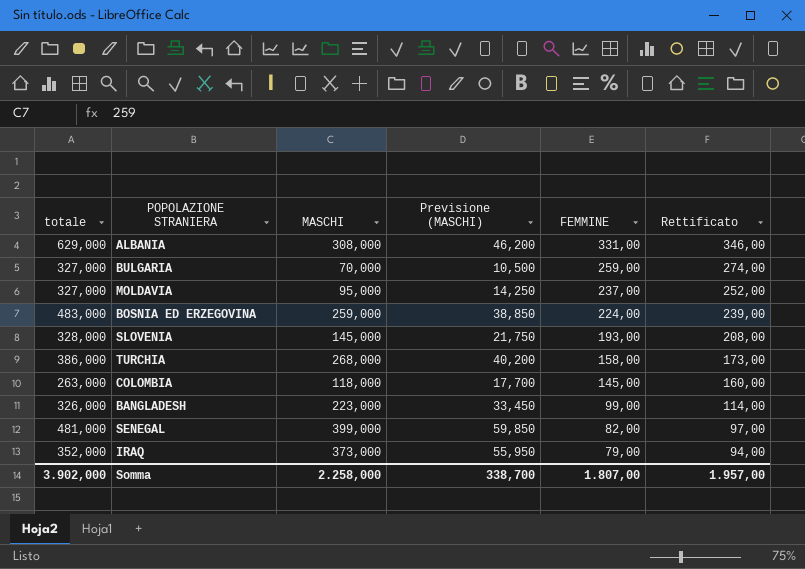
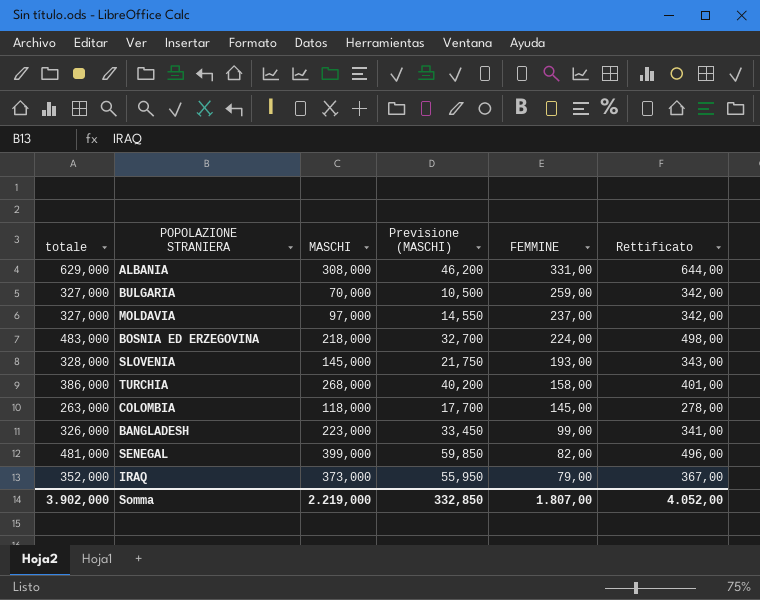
column Rettificato | formula: [FEMMINE] + 15 -> [totale] + 15
MOLDAVIA | MASCHI: 95,000 -> 97,000
MOLDAVIA | Previsione (MASCHI): 14,250 -> 14,550
BOSNIA ED ERZEGOVINA | MASCHI: 259,000 -> 218,000
BOSNIA ED ERZEGOVINA | Previsione (MASCHI): 38,850 -> 32,700
Somma | MASCHI: 2.258,000 -> 2.219,000
Somma | Previsione (MASCHI): 338,700 -> 332,850
Somma | Rettificato: 1.957,00 -> 4.052,00

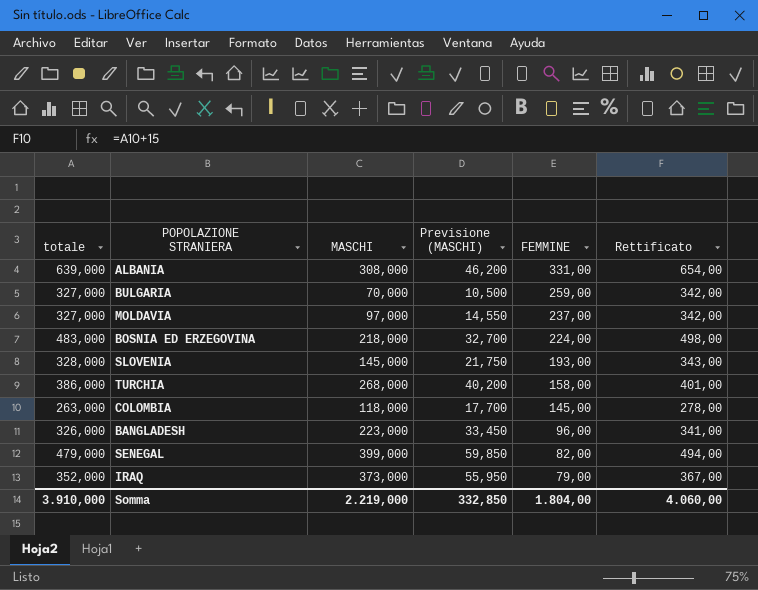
ALBANIA | totale: 629,000 -> 639,000
ALBANIA | Rettificato: 644,00 -> 654,00
BANGLADESH | FEMMINE: 99,00 -> 96,00
SENEGAL | totale: 481,000 -> 479,000
SENEGAL | Rettificato: 496,00 -> 494,00
Somma | totale: 3.902,000 -> 3.910,000
Somma | FEMMINE: 1.807,00 -> 1.804,00
Somma | Rettificato: 4.052,00 -> 4.060,00

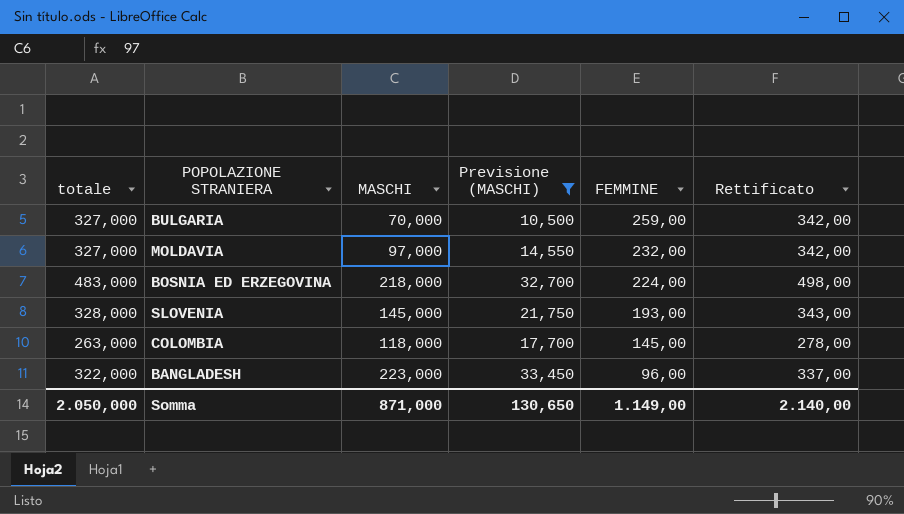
filter: none -> Previsione (MASCHI) <= 33,450
MOLDAVIA | FEMMINE: 237,00 -> 232,00
BANGLADESH | totale: 326,000 -> 322,000
BANGLADESH | Rettificato: 341,00 -> 337,00
Somma | totale: 3.910,000 -> 2.050,000
Somma | MASCHI: 2.219,000 -> 871,000
Somma | Previsione (MASCHI): 332,850 -> 130,650
Somma | FEMMINE: 1.804,00 -> 1.149,00
Somma | Rettificato: 4.060,00 -> 2.140,00

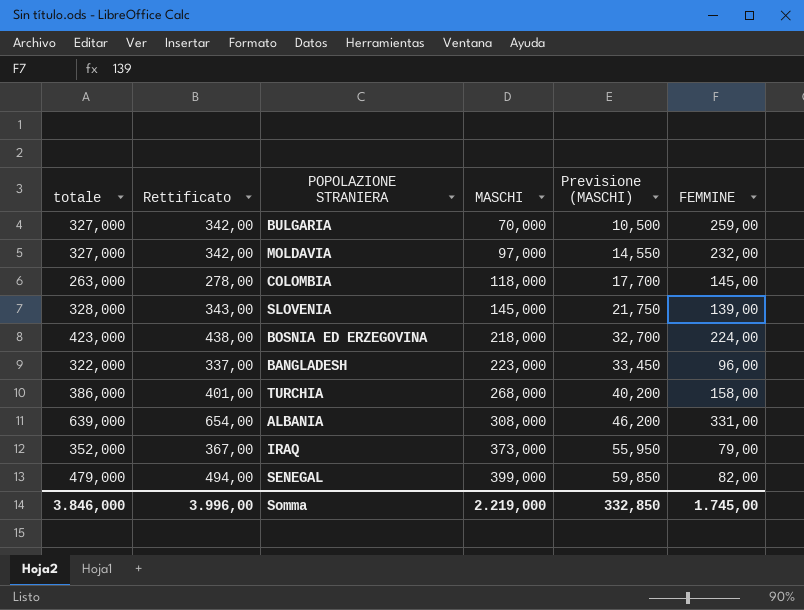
filter: Previsione (MASCHI) <= 33,450 -> none
row order: FEMMINE descending -> MASCHI ascending
column Rettificato | position: 6 -> 2
SLOVENIA | FEMMINE: 193,00 -> 139,00
BOSNIA ED ERZEGOVINA | totale: 483,000 -> 423,000
BOSNIA ED ERZEGOVINA | Rettificato: 498,00 -> 438,00
Somma | totale: 2.050,000 -> 3.846,000
Somma | Rettificato: 2.140,00 -> 3.996,00
Somma | MASCHI: 871,000 -> 2.219,000
Somma | Previsione (MASCHI): 130,650 -> 332,850
Somma | FEMMINE: 1.149,00 -> 1.745,00

